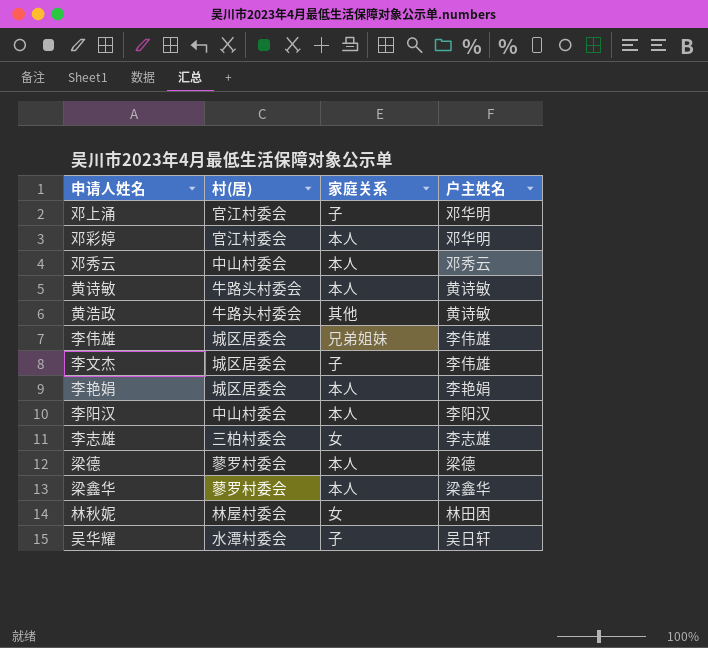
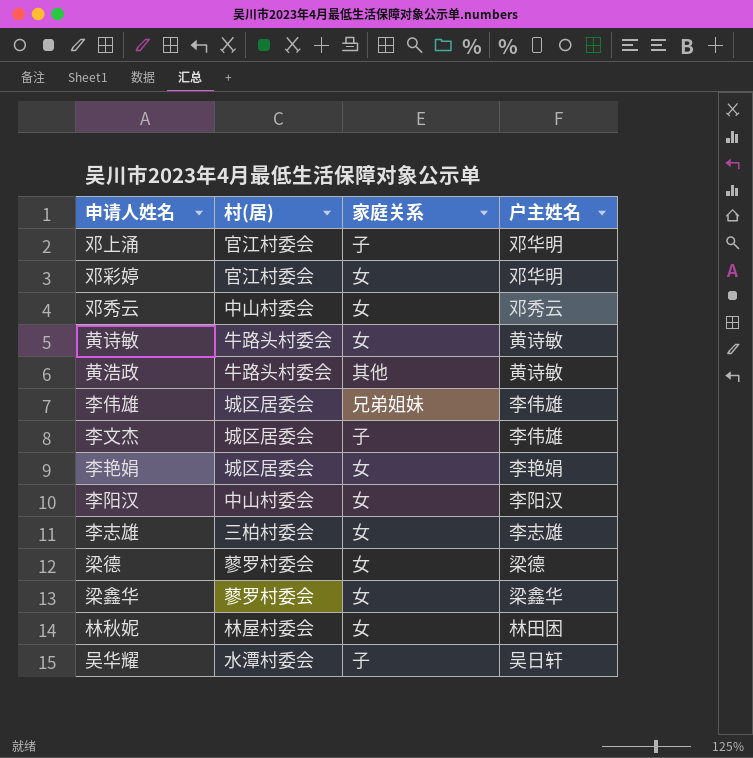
邓彩婷 | 家庭关系: 本人 -> 女
邓秀云 | 家庭关系: 本人 -> 女
黄诗敏 | 家庭关系: 本人 -> 女
李艳娟 | 家庭关系: 本人 -> 女
李阳汉 | 家庭关系: 本人 -> 女
梁德 | 家庭关系: 本人 -> 女
梁鑫华 | 家庭关系: 本人 -> 女

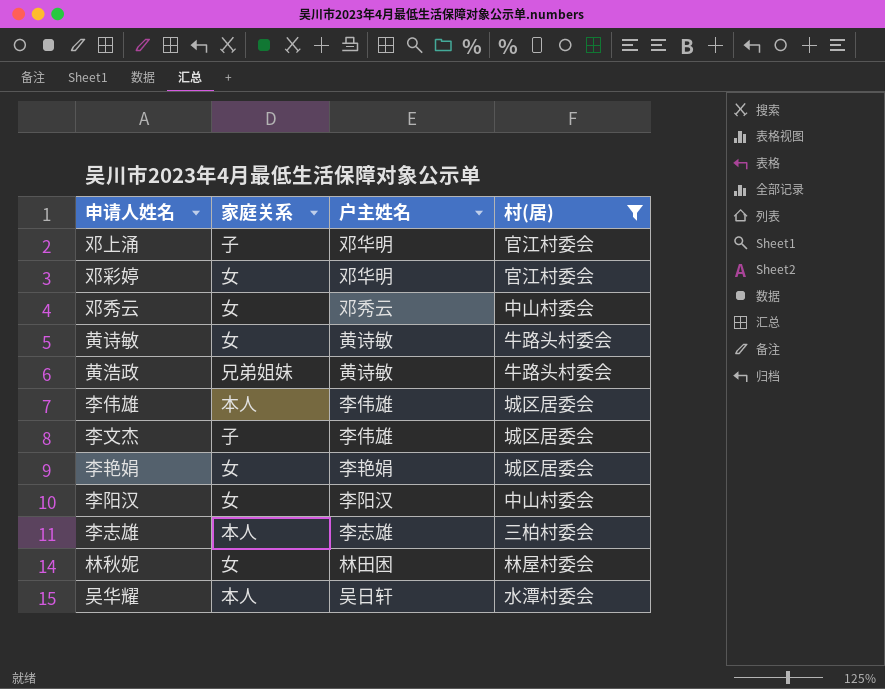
filter: none -> 村(居) != 蓼罗村委会
column 村(居) | position: 2 -> 4
黄浩政 | 家庭关系: 其他 -> 兄弟姐妹
李伟雄 | 家庭关系: 兄弟姐妹 -> 本人
李志雄 | 家庭关系: 女 -> 本人
吴华耀 | 家庭关系: 子 -> 本人

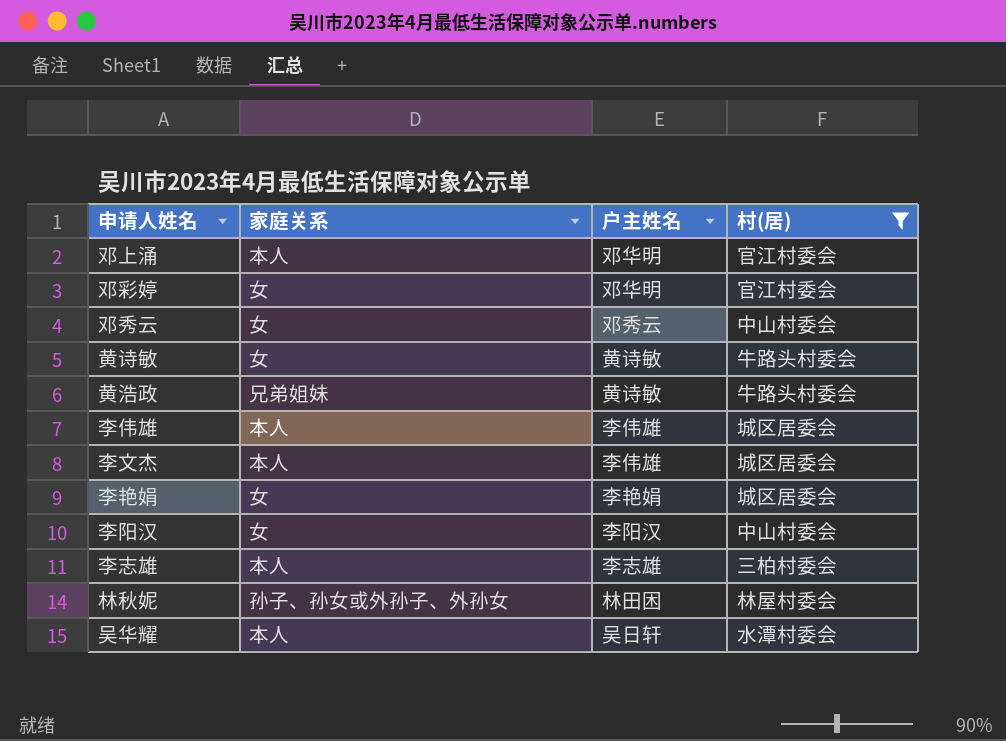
邓上涌 | 家庭关系: 子 -> 本人
李文杰 | 家庭关系: 子 -> 本人
林秋妮 | 家庭关系: 女 -> 孙子、孙女或外孙子、外孙女

